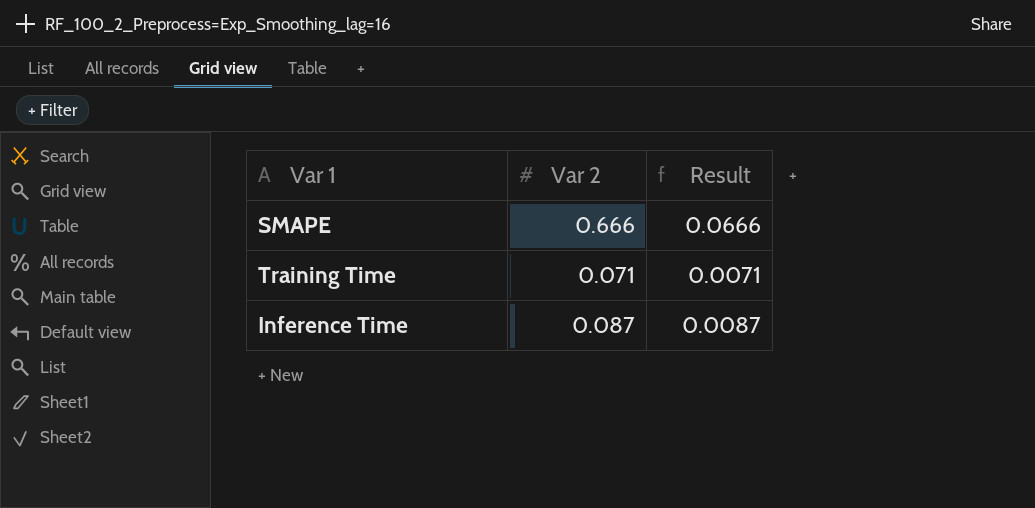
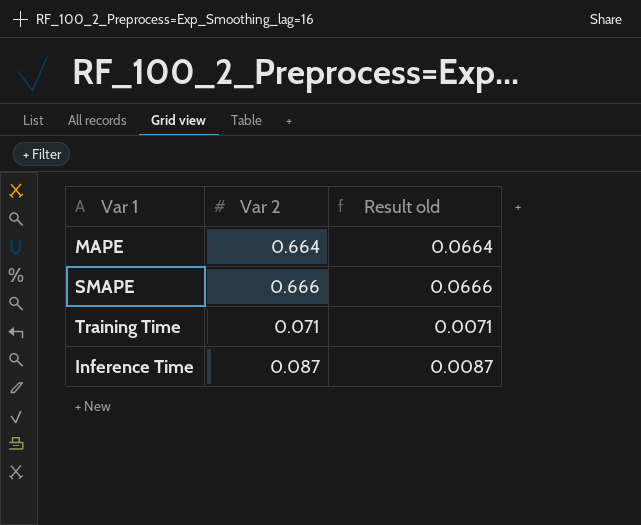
column name: Result -> Result old
row MAPE: none -> 0.664 | 0.0664

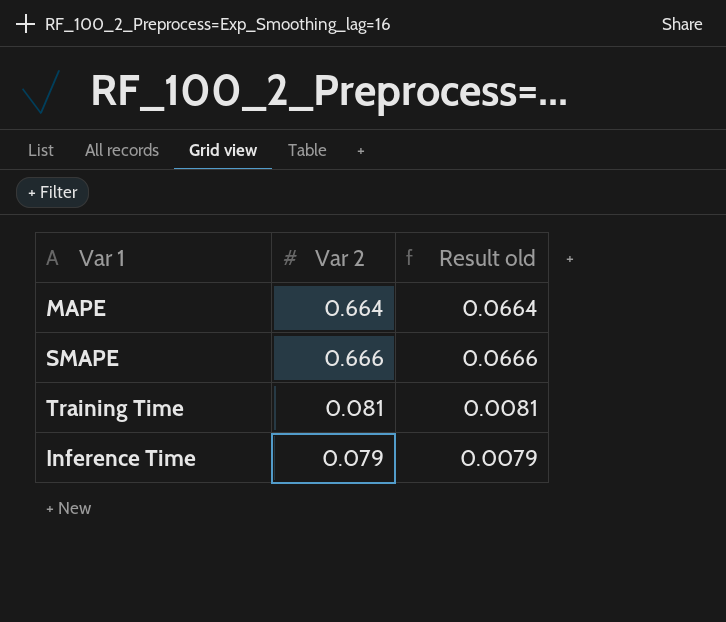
Training Time | Var 2: 0.071 -> 0.081
Training Time | Result old: 0.0071 -> 0.0081
Inference Time | Var 2: 0.087 -> 0.079
Inference Time | Result old: 0.0087 -> 0.0079

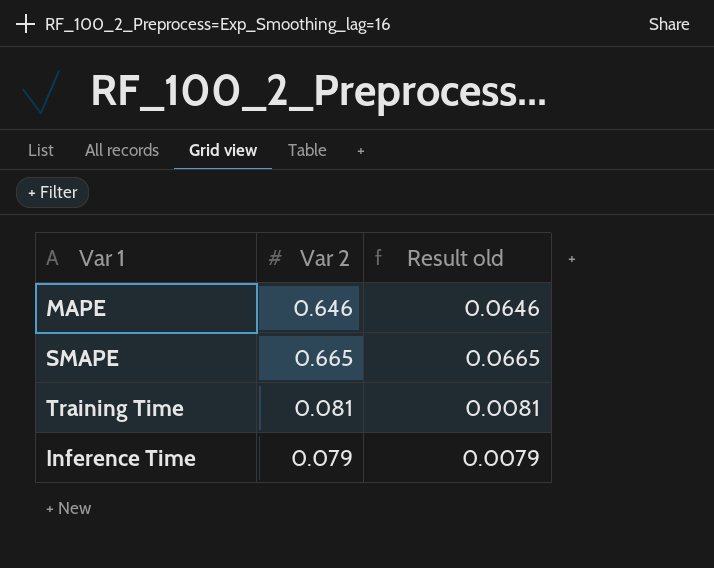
MAPE | Var 2: 0.664 -> 0.646
MAPE | Result old: 0.0664 -> 0.0646
SMAPE | Var 2: 0.666 -> 0.665
SMAPE | Result old: 0.0666 -> 0.0665

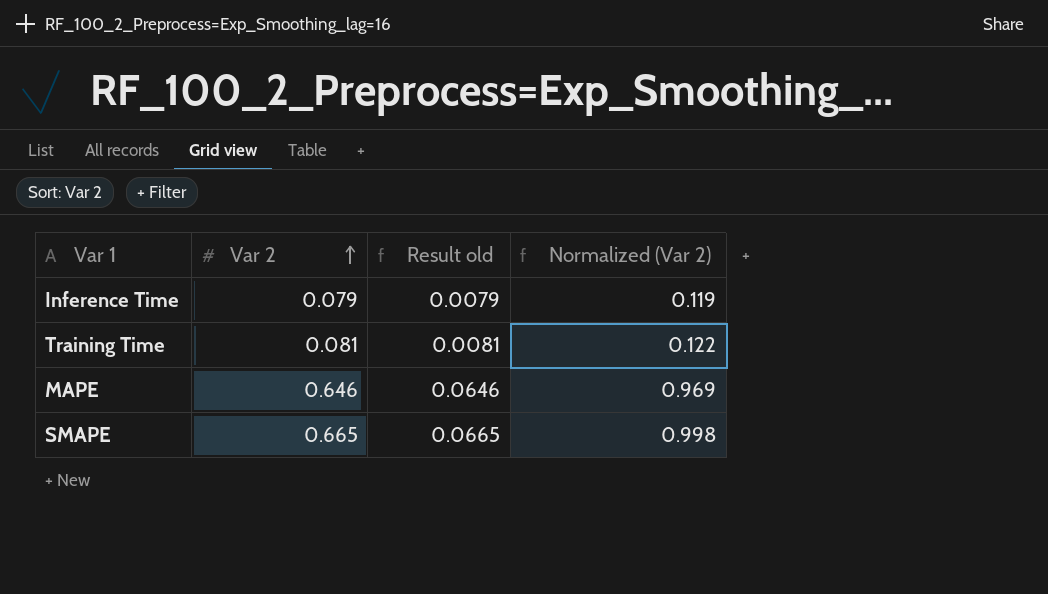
row order: none -> Var 2 ascending
column Normalized (Var 2) | formula: none -> [Var 2] * 1.5

